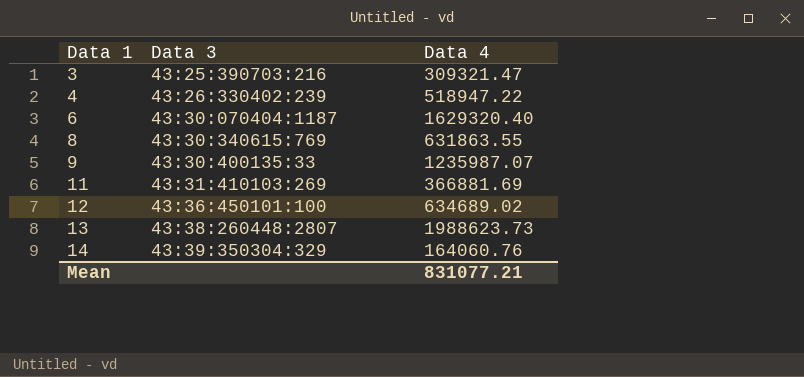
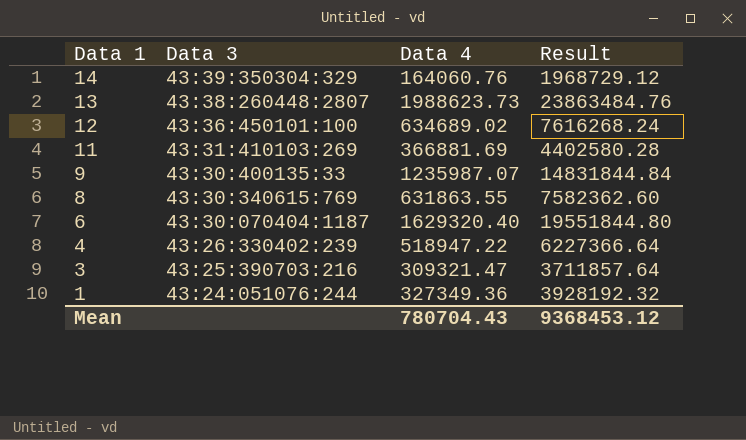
row order: Data 1 ascending -> Data 1 descending
column Result | formula: none -> [Data 4] * 12
row 1: none -> 43:24:051076:244 | 327349.36 | 3928192.32
Mean | Data 4: 831077.21 -> 780704.43

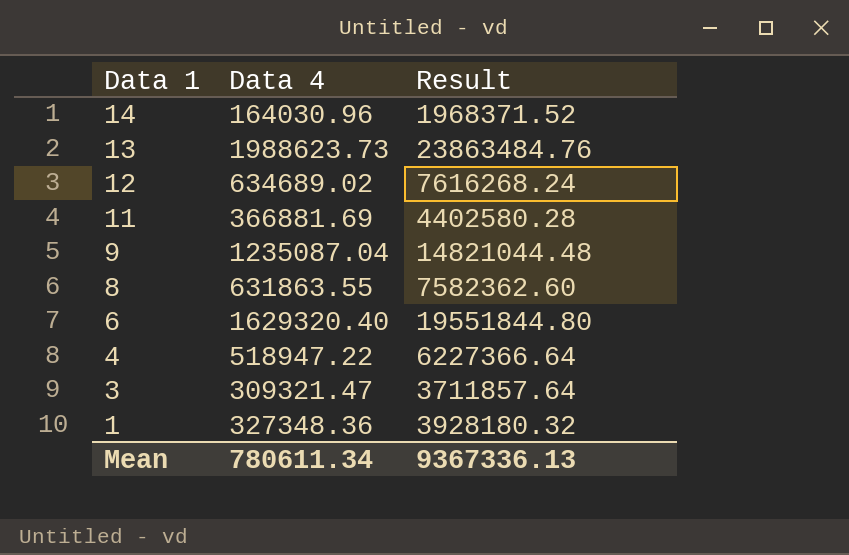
column Data 3 | position: 2 -> none
14 | Data 4: 164060.76 -> 164030.96
14 | Result: 1968729.12 -> 1968371.52
9 | Data 4: 1235987.07 -> 1235087.04
9 | Result: 14831844.84 -> 14821044.48
1 | Data 4: 327349.36 -> 327348.36
1 | Result: 3928192.32 -> 3928180.32
Mean | Data 4: 780704.43 -> 780611.34
Mean | Result: 9368453.12 -> 9367336.13

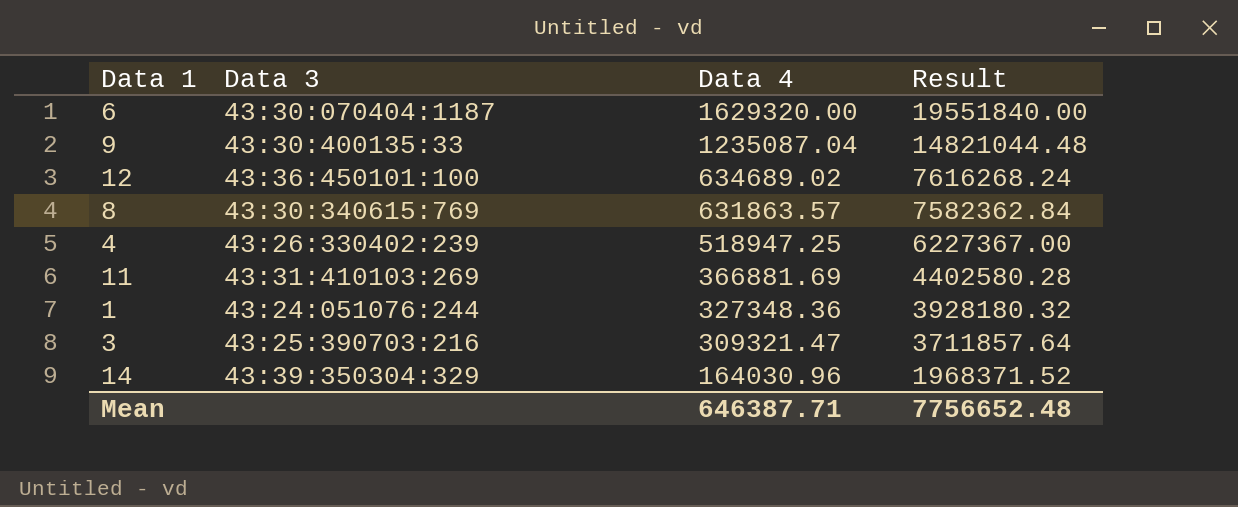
row order: Data 1 descending -> Data 4 descending
column Data 3 | position: none -> 2
row 13: 1988623.73 | 23863484.76 -> none
6 | Data 4: 1629320.40 -> 1629320.00
6 | Result: 19551844.80 -> 19551840.00
8 | Data 4: 631863.55 -> 631863.57
8 | Result: 7582362.60 -> 7582362.84
4 | Data 4: 518947.22 -> 518947.25
4 | Result: 6227366.64 -> 6227367.00
Mean | Data 4: 780611.34 -> 646387.71
Mean | Result: 9367336.13 -> 7756652.48

